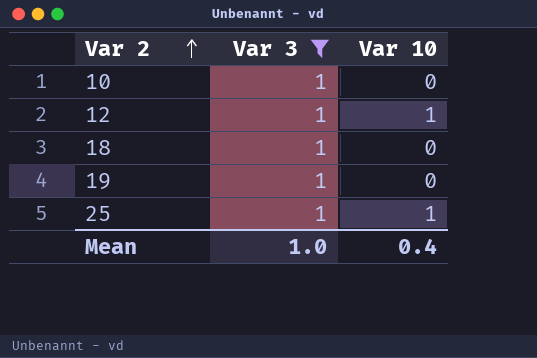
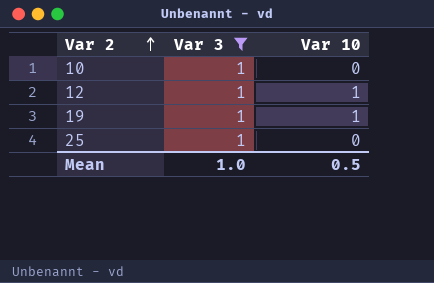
row 18: 1 | 0 -> none
19 | Var 10: 0 -> 1
25 | Var 10: 1 -> 0
Mean | Var 10: 0.4 -> 0.5

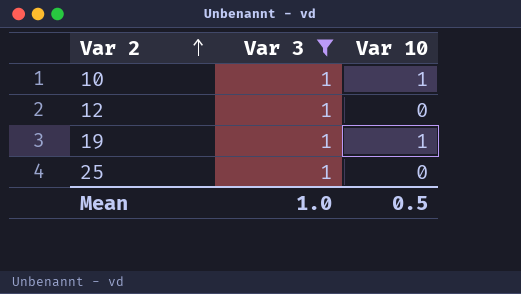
10 | Var 10: 0 -> 1
12 | Var 10: 1 -> 0

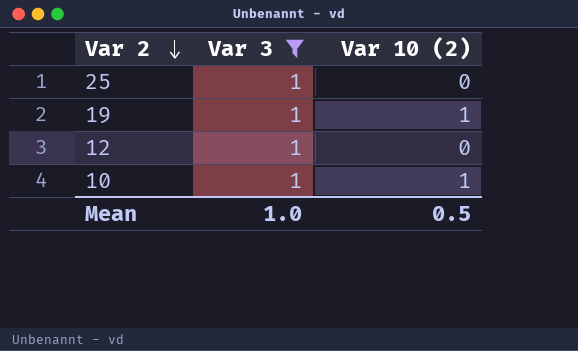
row order: Var 2 ascending -> Var 2 descending
column name: Var 10 -> Var 10 (2)

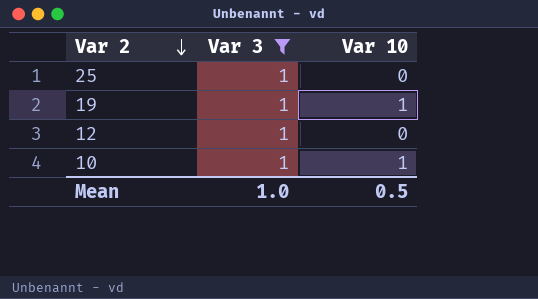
column name: Var 10 (2) -> Var 10

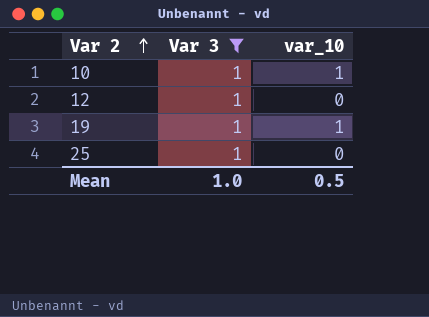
row order: Var 2 descending -> Var 2 ascending
column name: Var 10 -> var_10

